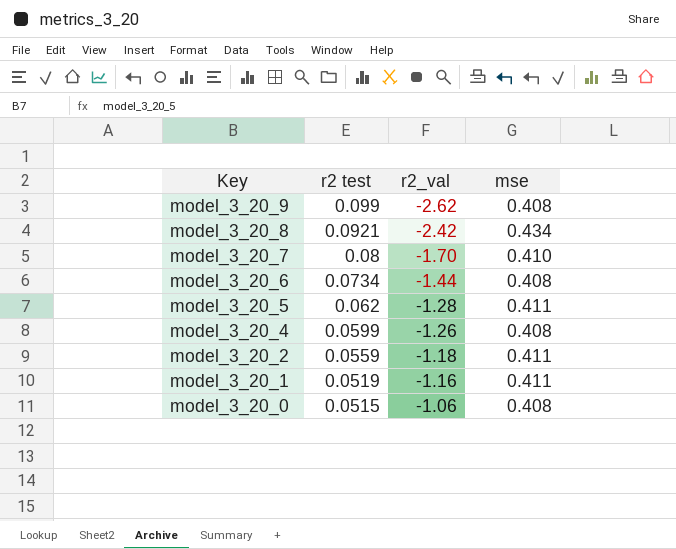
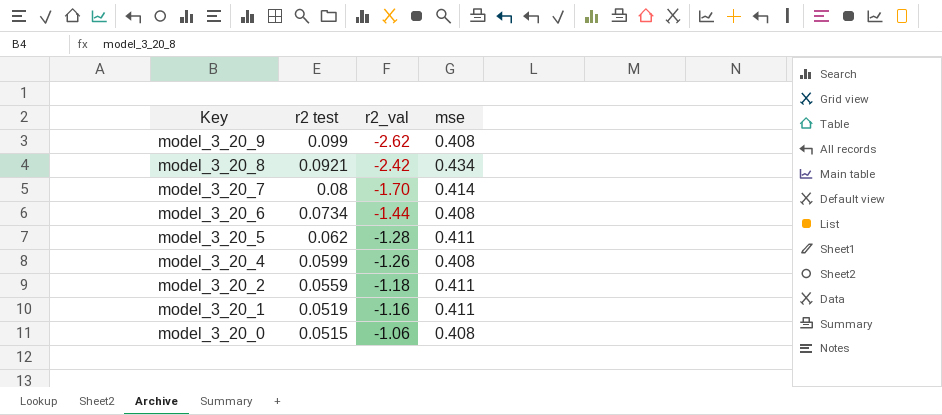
model_3_20_7 | mse: 0.410 -> 0.414

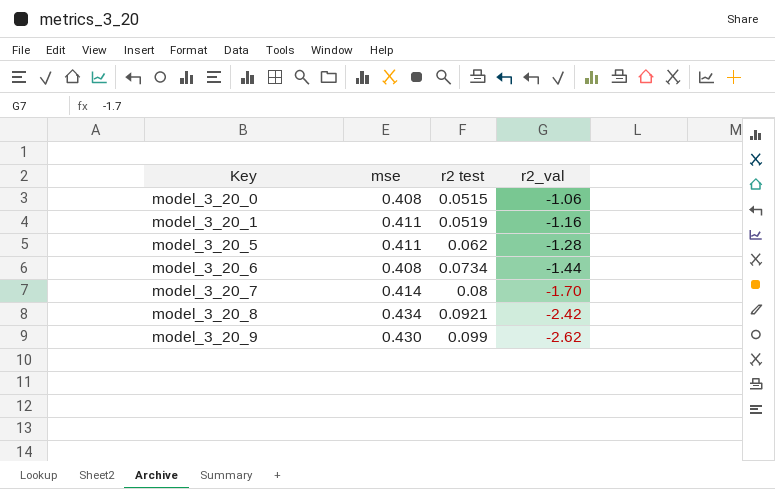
row order: Key descending -> Key ascending
column mse | position: 4 -> 2
row model_3_20_4: 0.0599 | -1.26 | 0.408 -> none
row model_3_20_2: 0.0559 | -1.18 | 0.411 -> none
model_3_20_9 | mse: 0.408 -> 0.430

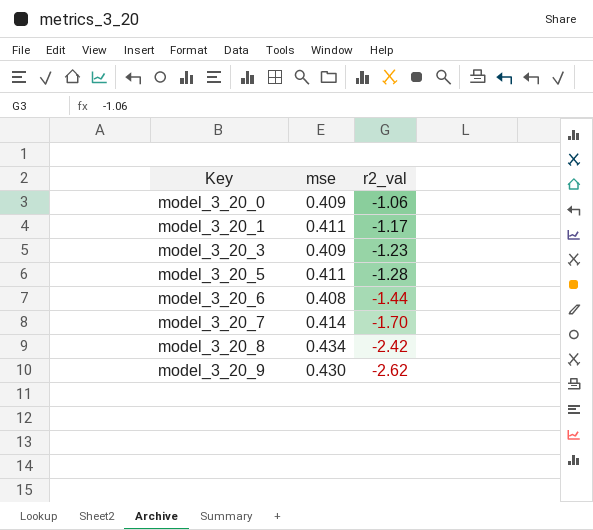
column r2 test | position: 3 -> none
model_3_20_0 | mse: 0.408 -> 0.409
model_3_20_1 | r2_val: -1.16 -> -1.17
row model_3_20_3: none -> 0.409 | -1.23

